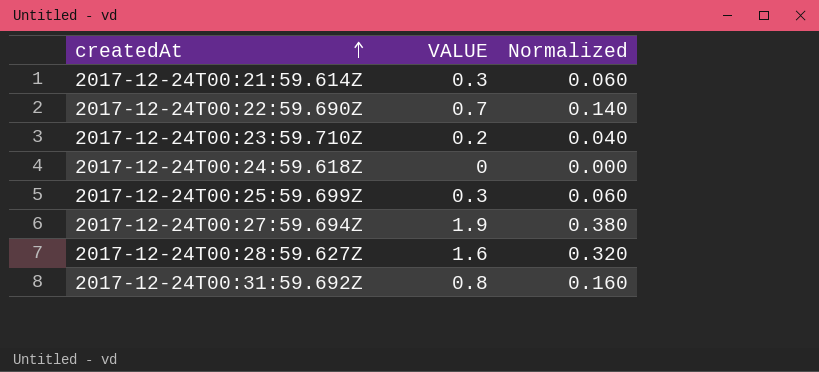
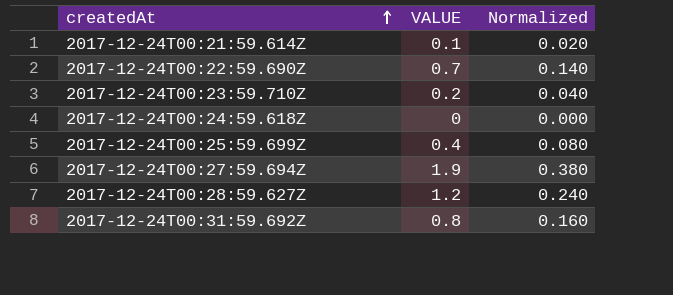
2017-12-24T00:21:59.614Z | VALUE: 0.3 -> 0.1
2017-12-24T00:21:59.614Z | Normalized: 0.060 -> 0.020
2017-12-24T00:25:59.699Z | VALUE: 0.3 -> 0.4
2017-12-24T00:25:59.699Z | Normalized: 0.060 -> 0.080
2017-12-24T00:28:59.627Z | VALUE: 1.6 -> 1.2
2017-12-24T00:28:59.627Z | Normalized: 0.320 -> 0.240

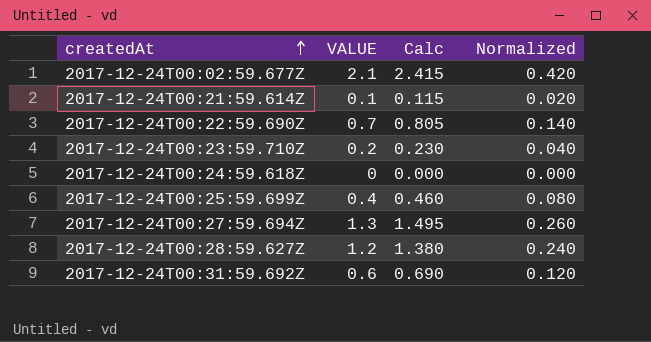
column Calc | formula: none -> [VALUE] * 1.15
row 2017-12-24T00:02:59.677Z: none -> 2.1 | 2.415 | 0.420
2017-12-24T00:27:59.694Z | VALUE: 1.9 -> 1.3
2017-12-24T00:27:59.694Z | Normalized: 0.380 -> 0.260
2017-12-24T00:31:59.692Z | VALUE: 0.8 -> 0.6
2017-12-24T00:31:59.692Z | Normalized: 0.160 -> 0.120

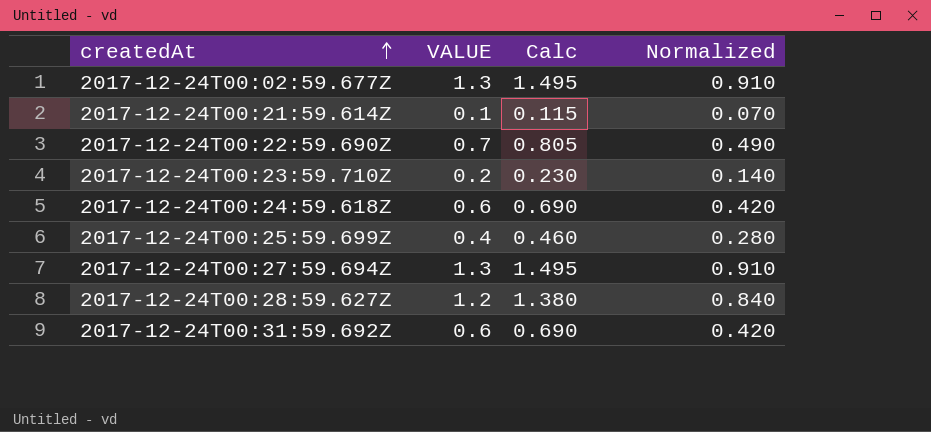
column Normalized | formula: [VALUE] * 0.2 -> [VALUE] * 0.7
2017-12-24T00:02:59.677Z | VALUE: 2.1 -> 1.3
2017-12-24T00:02:59.677Z | Calc: 2.415 -> 1.495
2017-12-24T00:24:59.618Z | VALUE: 0 -> 0.6
2017-12-24T00:24:59.618Z | Calc: 0.000 -> 0.690

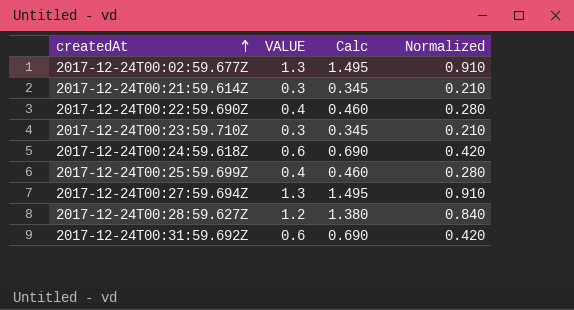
2017-12-24T00:21:59.614Z | VALUE: 0.1 -> 0.3
2017-12-24T00:21:59.614Z | Calc: 0.115 -> 0.345
2017-12-24T00:21:59.614Z | Normalized: 0.070 -> 0.210
2017-12-24T00:22:59.690Z | VALUE: 0.7 -> 0.4
2017-12-24T00:22:59.690Z | Calc: 0.805 -> 0.460
2017-12-24T00:22:59.690Z | Normalized: 0.490 -> 0.280
2017-12-24T00:23:59.710Z | VALUE: 0.2 -> 0.3
2017-12-24T00:23:59.710Z | Calc: 0.230 -> 0.345
2017-12-24T00:23:59.710Z | Normalized: 0.140 -> 0.210

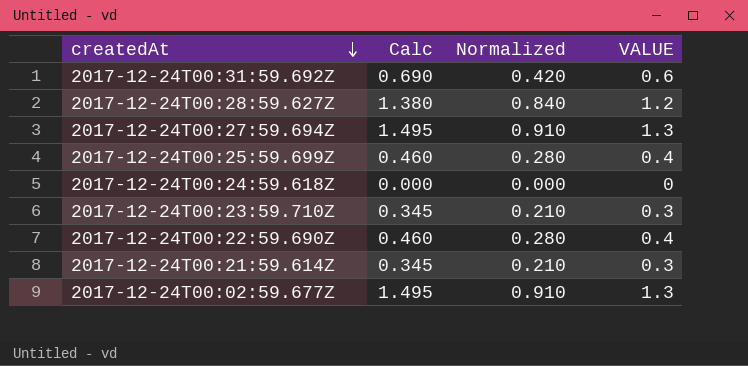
row order: createdAt ascending -> createdAt descending
column VALUE | position: 2 -> 4
2017-12-24T00:24:59.618Z | Calc: 0.690 -> 0.000
2017-12-24T00:24:59.618Z | Normalized: 0.420 -> 0.000
2017-12-24T00:24:59.618Z | VALUE: 0.6 -> 0

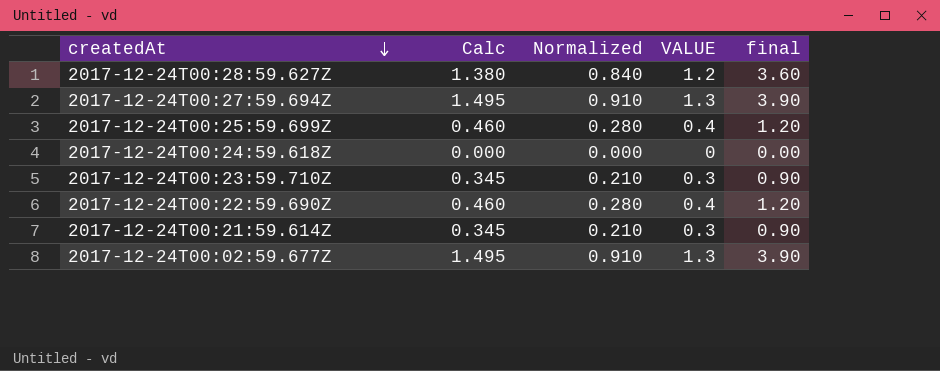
column final | formula: none -> [VALUE] * 3
row 2017-12-24T00:31:59.692Z: 0.690 | 0.420 | 0.6 -> none

